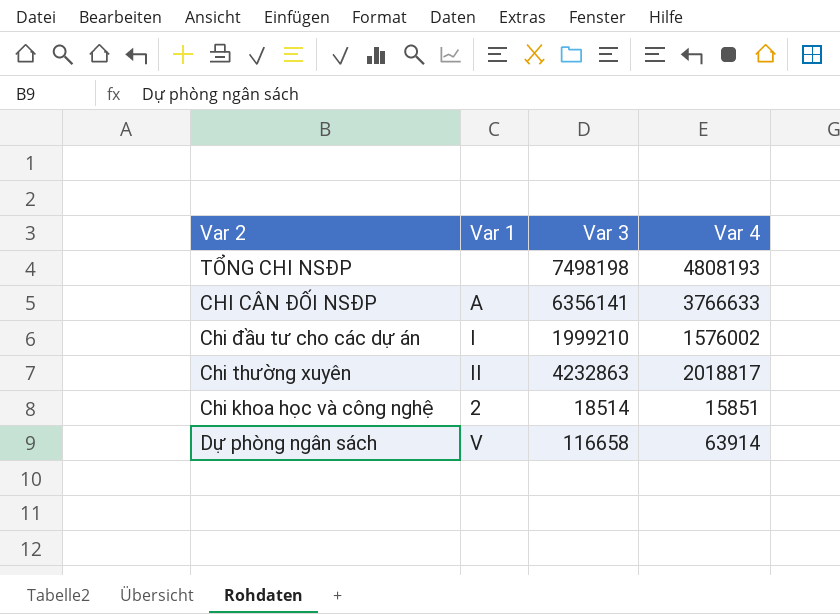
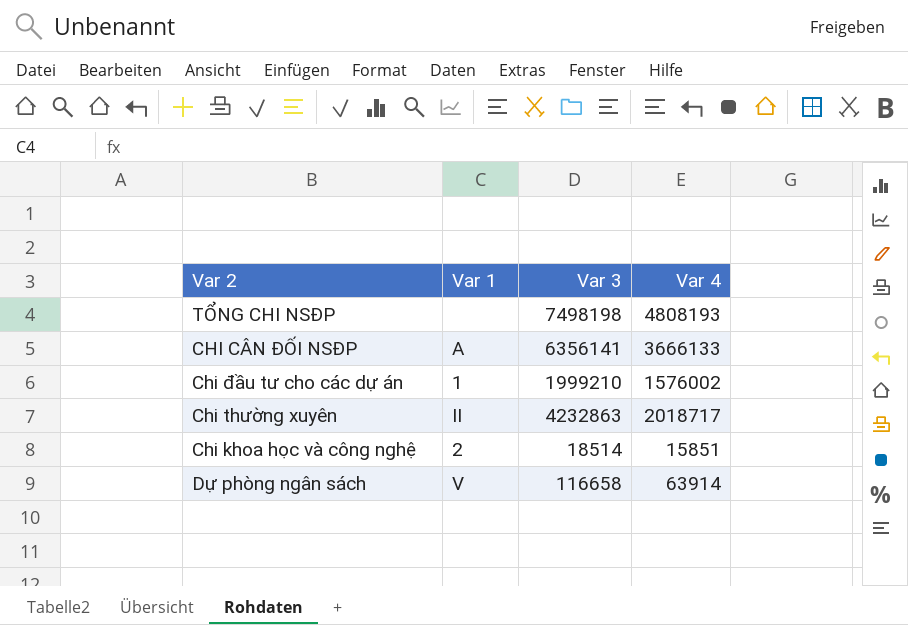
CHI CÂN ĐỐI NSĐP | Var 4: 3766633 -> 3666133
Chi đầu tư cho các dự án | Var 1: I -> 1
Chi thường xuyên | Var 4: 2018817 -> 2018717

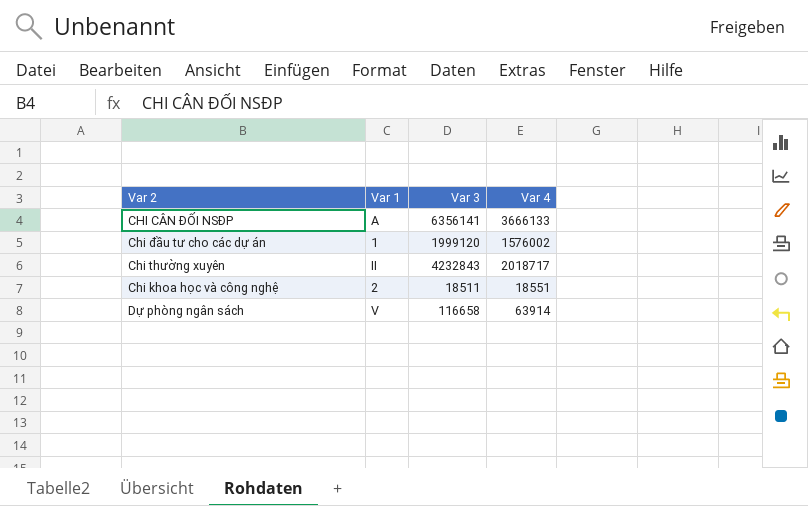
row TỔNG CHI NSĐP: none | 7498198 | 4808193 -> none
Chi đầu tư cho các dự án | Var 3: 1999210 -> 1999120
Chi thường xuyên | Var 3: 4232863 -> 4232843
Chi khoa học và công nghệ | Var 3: 18514 -> 18511
Chi khoa học và công nghệ | Var 4: 15851 -> 18551

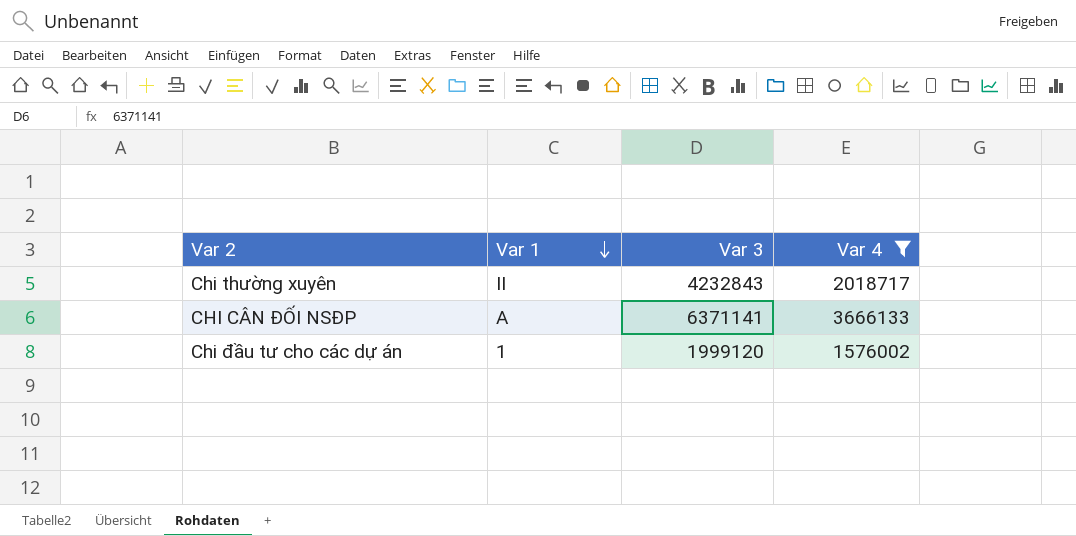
filter: none -> Var 4 >= 1576002
row order: none -> Var 1 descending
CHI CÂN ĐỐI NSĐP | Var 3: 6356141 -> 6371141

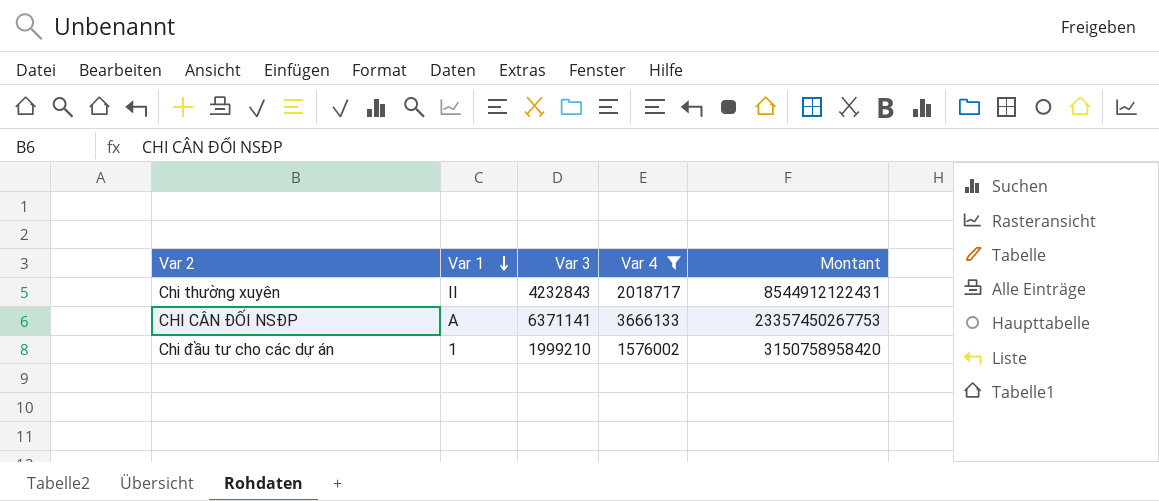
column Montant | formula: none -> [Var 3] * [Var 4]
Chi đầu tư cho các dự án | Var 3: 1999120 -> 1999210

